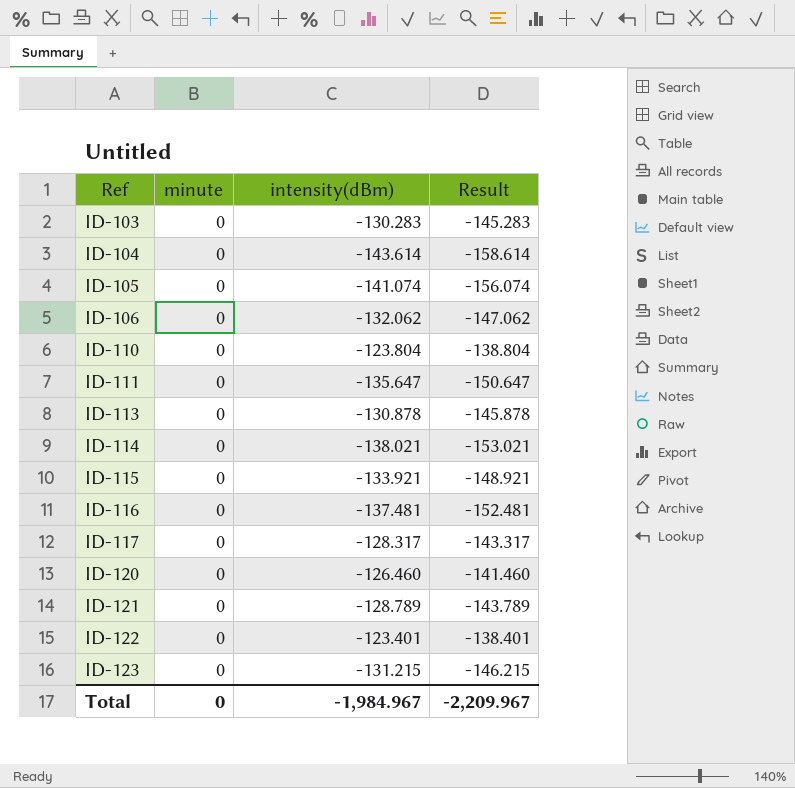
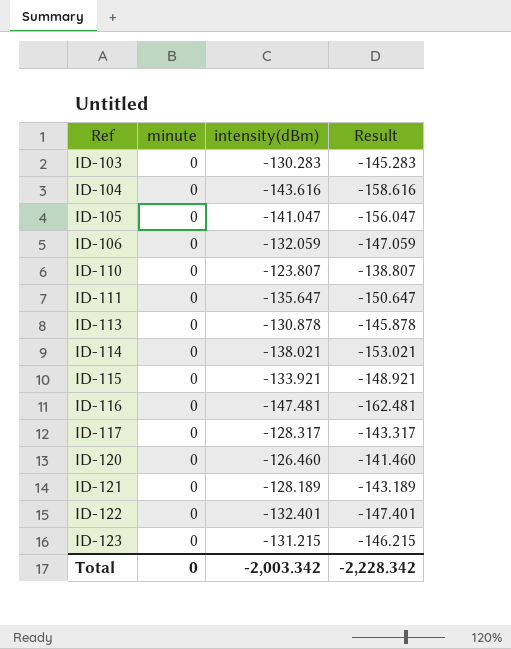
ID-104 | intensity(dBm): -143.614 -> -143.616
ID-104 | Result: -158.614 -> -158.616
ID-105 | intensity(dBm): -141.074 -> -141.047
ID-105 | Result: -156.074 -> -156.047
ID-106 | intensity(dBm): -132.062 -> -132.059
ID-106 | Result: -147.062 -> -147.059
ID-110 | intensity(dBm): -123.804 -> -123.807
ID-110 | Result: -138.804 -> -138.807
ID-116 | intensity(dBm): -137.481 -> -147.481
ID-116 | Result: -152.481 -> -162.481
ID-121 | intensity(dBm): -128.789 -> -128.189
ID-121 | Result: -143.789 -> -143.189
ID-122 | intensity(dBm): -123.401 -> -132.401
ID-122 | Result: -138.401 -> -147.401
Total | intensity(dBm): -1,984.967 -> -2,003.342
Total | Result: -2,209.967 -> -2,228.342

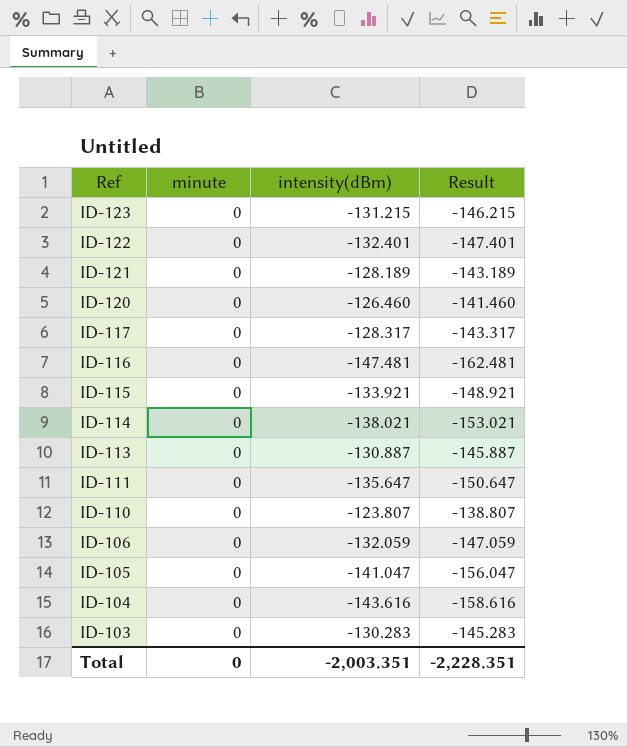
row order: Ref ascending -> Ref descending
ID-113 | intensity(dBm): -130.878 -> -130.887
ID-113 | Result: -145.878 -> -145.887
Total | intensity(dBm): -2,003.342 -> -2,003.351
Total | Result: -2,228.342 -> -2,228.351

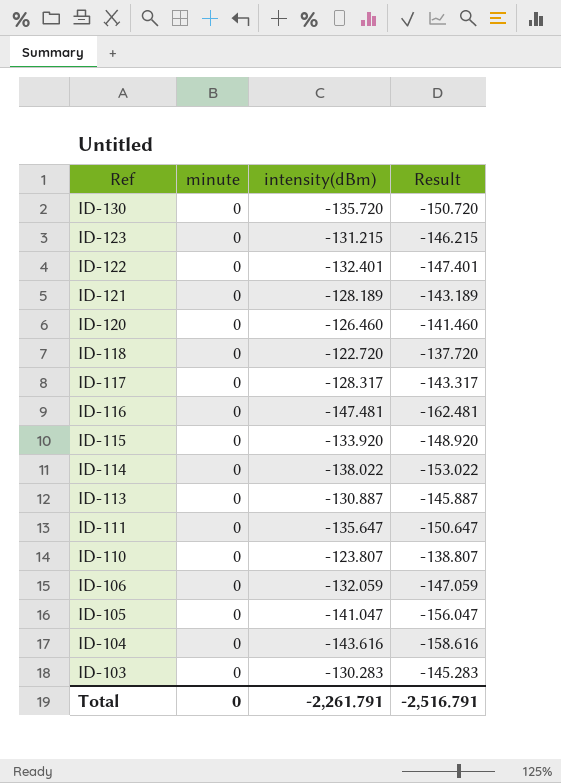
row ID-130: none -> 0 | -135.720 | -150.720
row ID-118: none -> 0 | -122.720 | -137.720
ID-115 | intensity(dBm): -133.921 -> -133.920
ID-115 | Result: -148.921 -> -148.920
ID-114 | intensity(dBm): -138.021 -> -138.022
ID-114 | Result: -153.021 -> -153.022
Total | intensity(dBm): -2,003.351 -> -2,261.791
Total | Result: -2,228.351 -> -2,516.791

